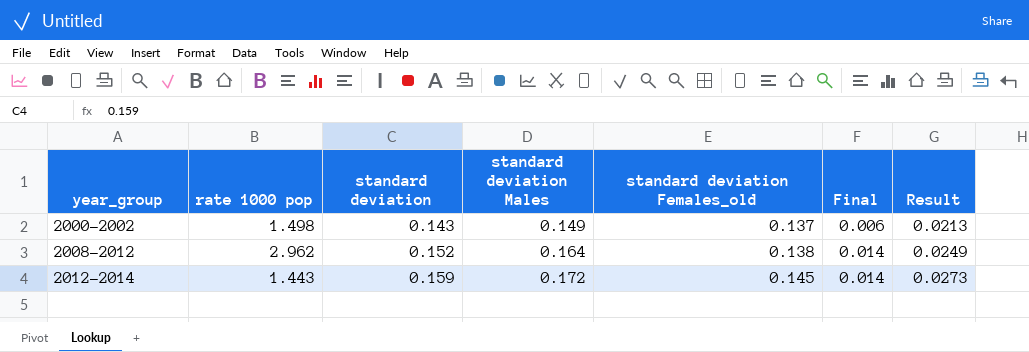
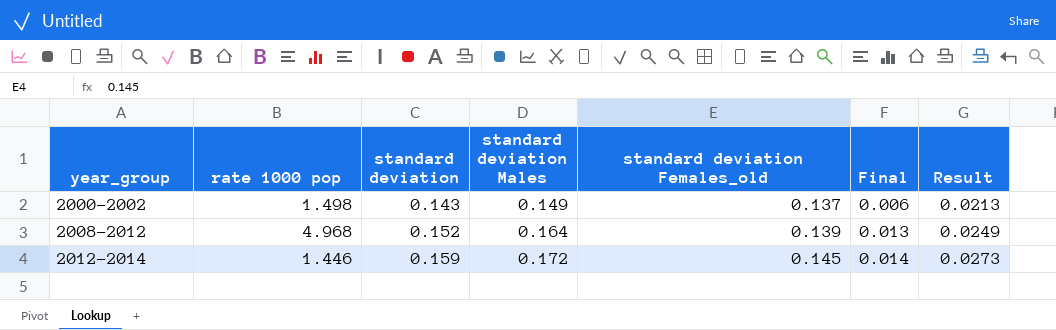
2008-2012 | rate 1000 pop: 2.962 -> 4.968
2008-2012 | standard deviation Females_old: 0.138 -> 0.139
2008-2012 | Final: 0.014 -> 0.013
2012-2014 | rate 1000 pop: 1.443 -> 1.446

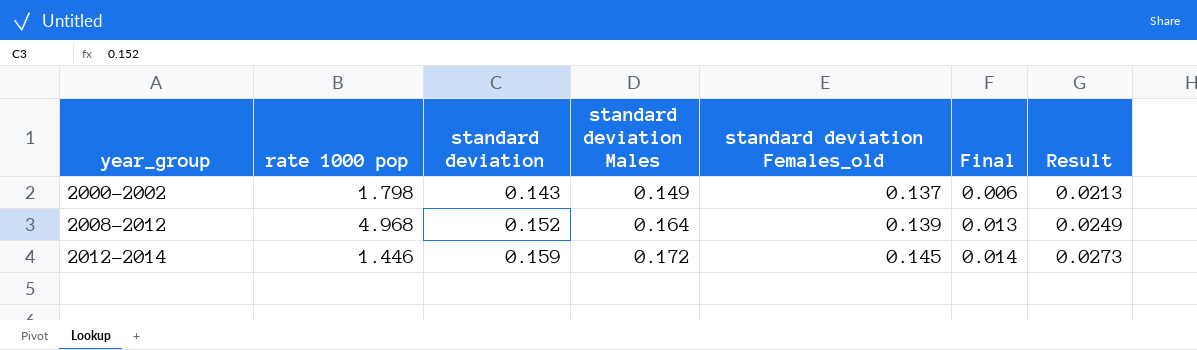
2000-2002 | rate 1000 pop: 1.498 -> 1.798

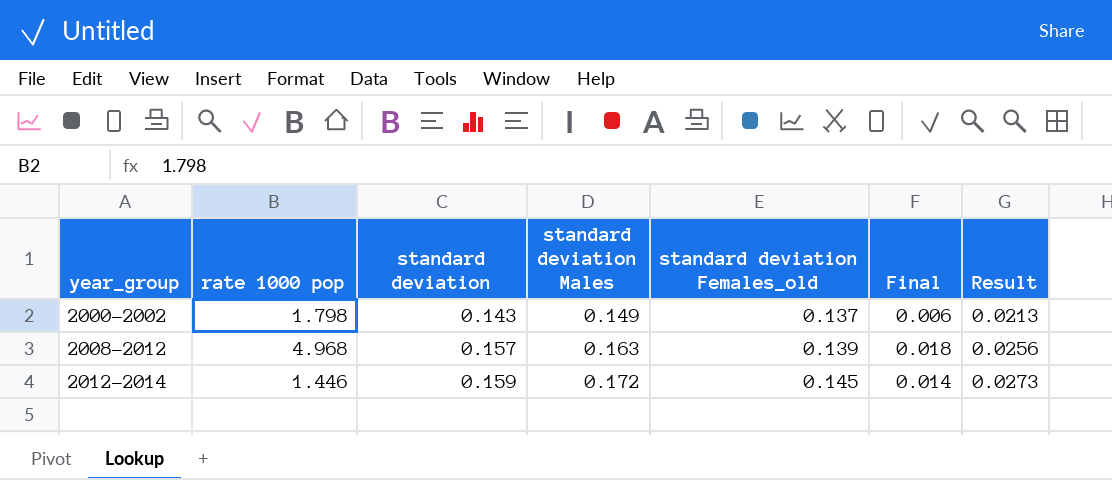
2008-2012 | standard deviation: 0.152 -> 0.157
2008-2012 | standard deviation Males: 0.164 -> 0.163
2008-2012 | Final: 0.013 -> 0.018
2008-2012 | Result: 0.0249 -> 0.0256

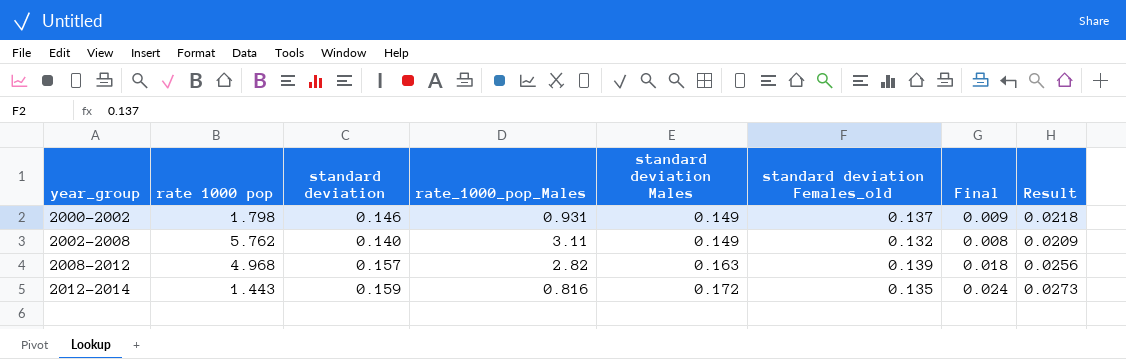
column rate_1000_pop_Males | position: none -> 4
2000-2002 | standard deviation: 0.143 -> 0.146
2000-2002 | Final: 0.006 -> 0.009
2000-2002 | Result: 0.0213 -> 0.0218
row 2002-2008: none -> 5.762 | 0.140 | 3.11 | 0.149 | 0.132 | 0.008 | 0.0209
2012-2014 | rate 1000 pop: 1.446 -> 1.443
2012-2014 | standard deviation Females_old: 0.145 -> 0.135
2012-2014 | Final: 0.014 -> 0.024

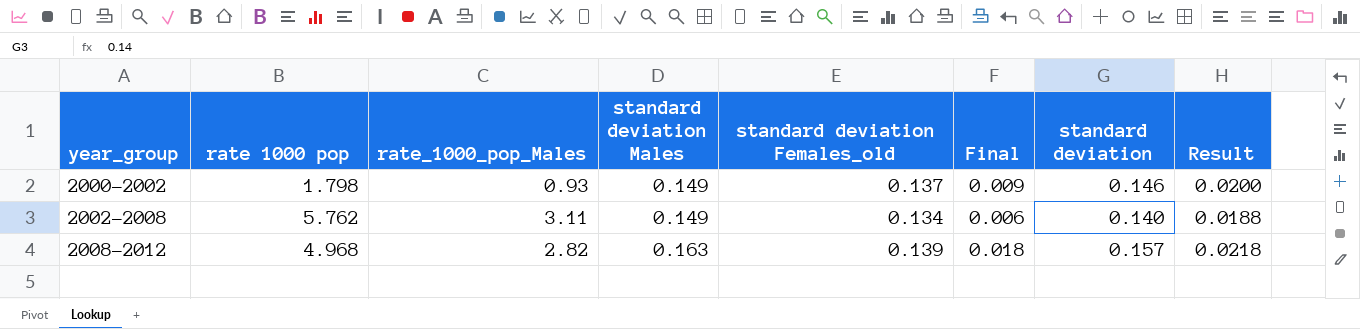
column standard deviation | position: 3 -> 7
column Result | formula: [standard deviation] * [standard deviation Males] -> [standard deviation Females_old] * [standard deviation]
row 2012-2014: 1.443 | 0.159 | 0.816 | 0.172 | 0.135 | 0.024 | 0.0273 -> none
2000-2002 | rate_1000_pop_Males: 0.931 -> 0.93
2002-2008 | standard deviation Females_old: 0.132 -> 0.134
2002-2008 | Final: 0.008 -> 0.006

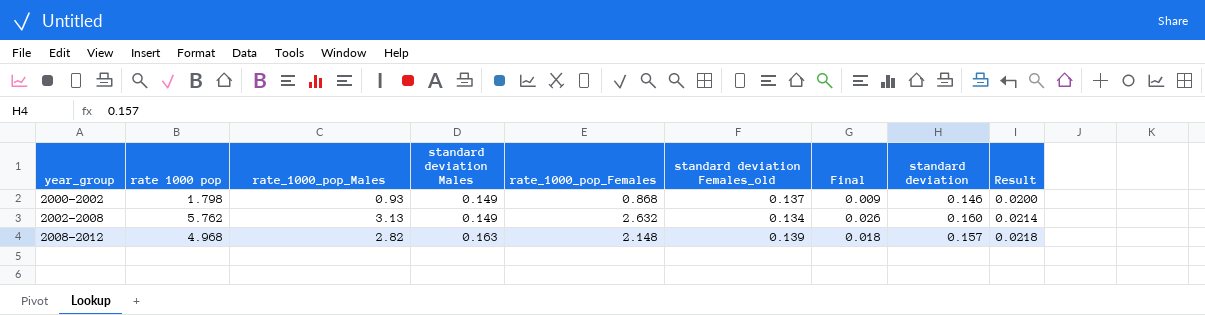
column rate_1000_pop_Females | formula: none -> [rate 1000 pop] - [rate_1000_pop_Males]
2002-2008 | rate_1000_pop_Males: 3.11 -> 3.13
2002-2008 | Final: 0.006 -> 0.026
2002-2008 | standard deviation: 0.140 -> 0.160
2002-2008 | Result: 0.0188 -> 0.0214

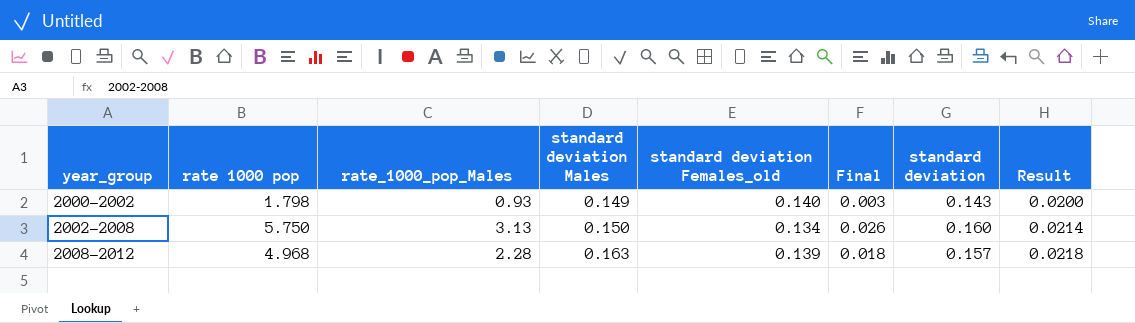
column rate_1000_pop_Females | formula: [rate 1000 pop] - [rate_1000_pop_Males] -> none
2000-2002 | standard deviation Females_old: 0.137 -> 0.140
2000-2002 | Final: 0.009 -> 0.003
2000-2002 | standard deviation: 0.146 -> 0.143
2002-2008 | rate 1000 pop: 5.762 -> 5.750
2002-2008 | standard deviation Males: 0.149 -> 0.150
2008-2012 | rate_1000_pop_Males: 2.82 -> 2.28

